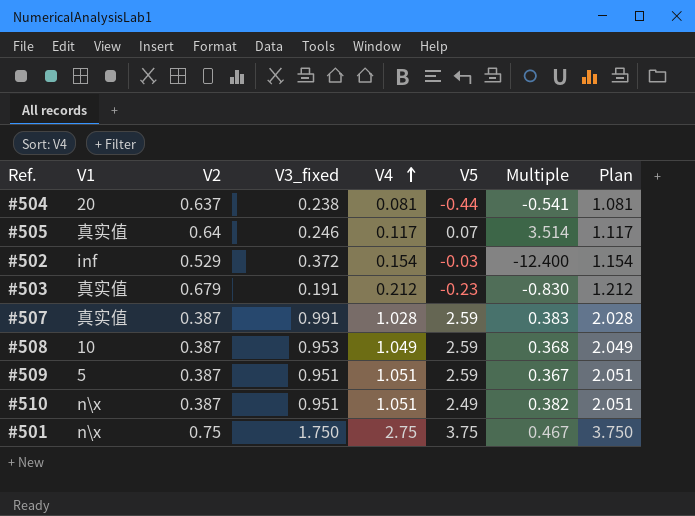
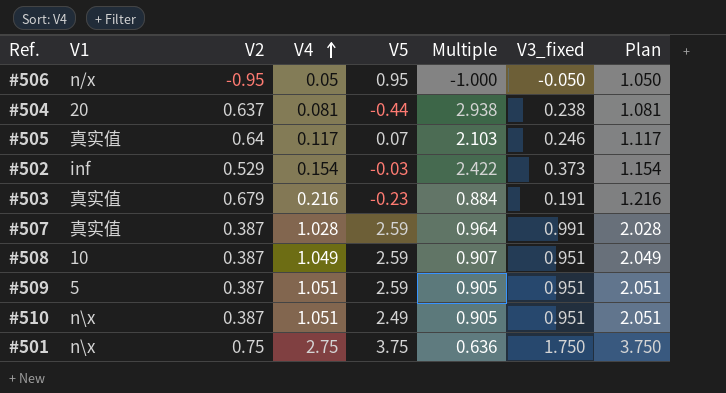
column Multiple | formula: [V3_fixed] / [V5] -> [V3_fixed] / [V4]
column V3_fixed | position: 4 -> 7
row #506: none -> n/x | -0.95 | 0.05 | 0.95 | -1.000 | -0.050 | 1.050
#502 | V3_fixed: 0.372 -> 0.373
#503 | V4: 0.212 -> 0.216
#503 | Plan: 1.212 -> 1.216
#508 | V3_fixed: 0.953 -> 0.951

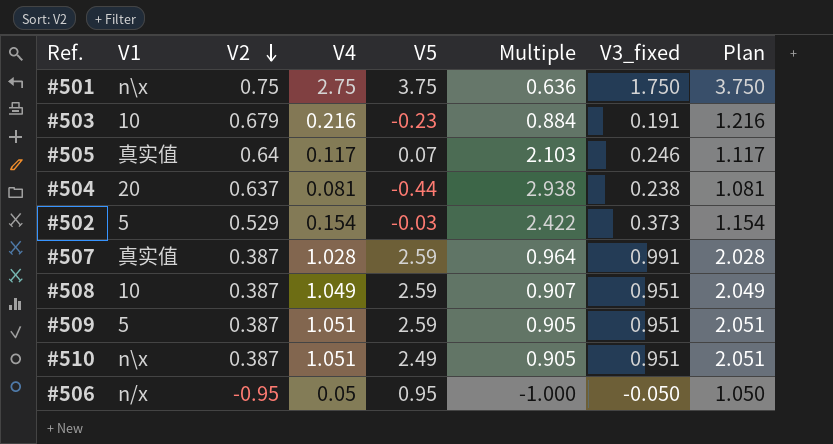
row order: V4 ascending -> V2 descending
#503 | V1: 真实值 -> 10
#502 | V1: inf -> 5

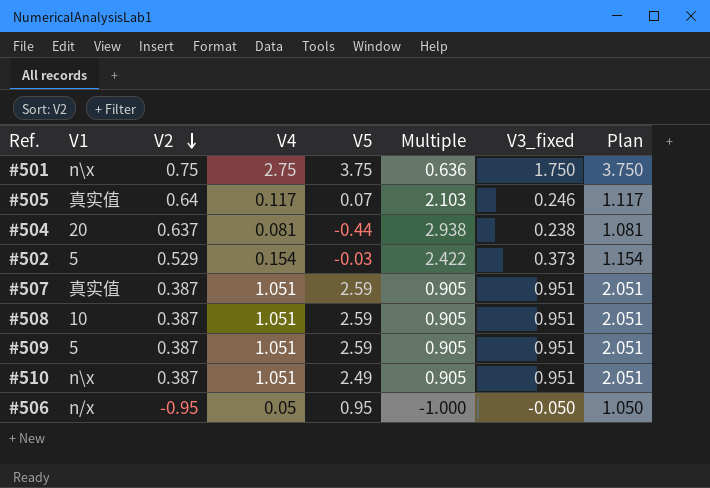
row #503: 10 | 0.679 | 0.216 | -0.23 | 0.884 | 0.191 | 1.216 -> none
#507 | V4: 1.028 -> 1.051
#507 | Multiple: 0.964 -> 0.905
#507 | V3_fixed: 0.991 -> 0.951
#507 | Plan: 2.028 -> 2.051
#508 | V4: 1.049 -> 1.051
#508 | Multiple: 0.907 -> 0.905
#508 | Plan: 2.049 -> 2.051

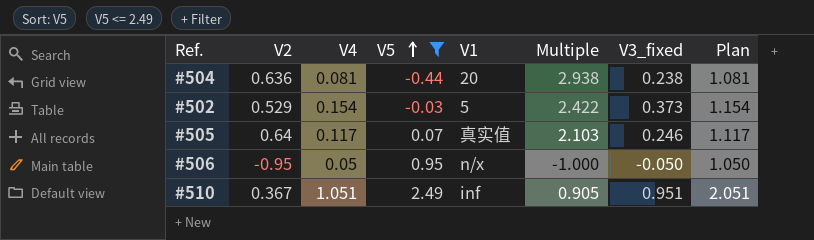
filter: none -> V5 <= 2.49
row order: V2 descending -> V5 ascending
column V1 | position: 2 -> 5
#504 | V2: 0.637 -> 0.636
#510 | V2: 0.387 -> 0.367
#510 | V1: n\x -> inf

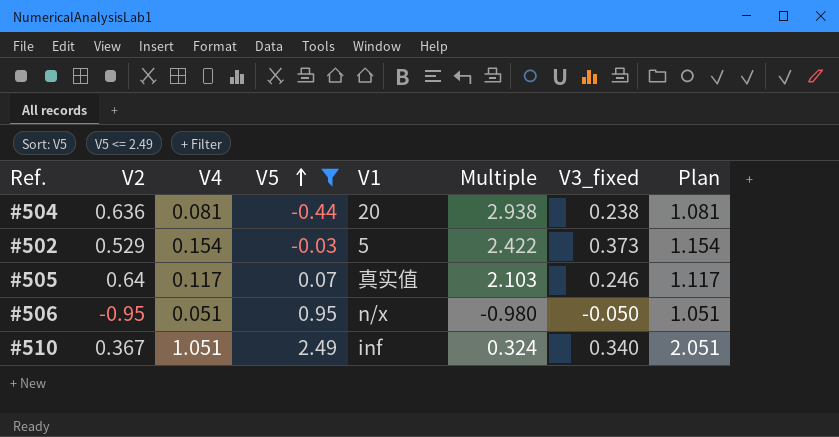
#506 | V4: 0.05 -> 0.051
#506 | Multiple: -1.000 -> -0.980
#506 | Plan: 1.050 -> 1.051
#510 | Multiple: 0.905 -> 0.324
#510 | V3_fixed: 0.951 -> 0.340

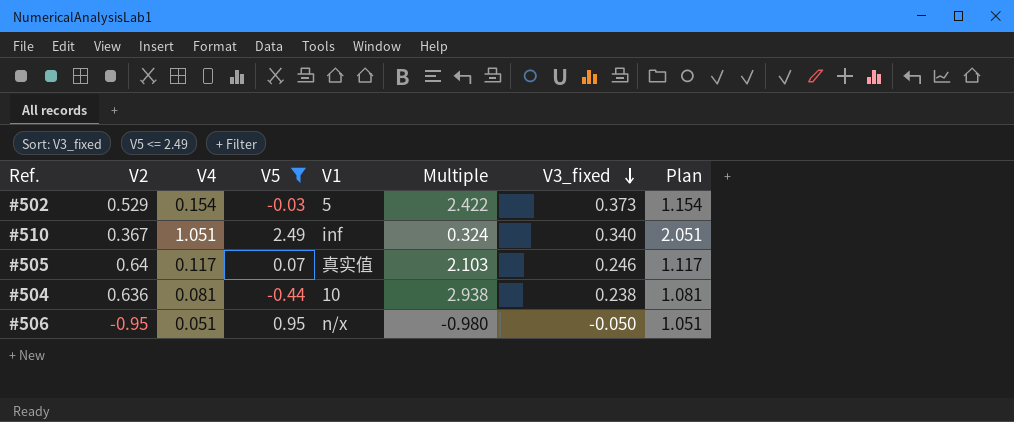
row order: V5 ascending -> V3_fixed descending
#504 | V1: 20 -> 10

